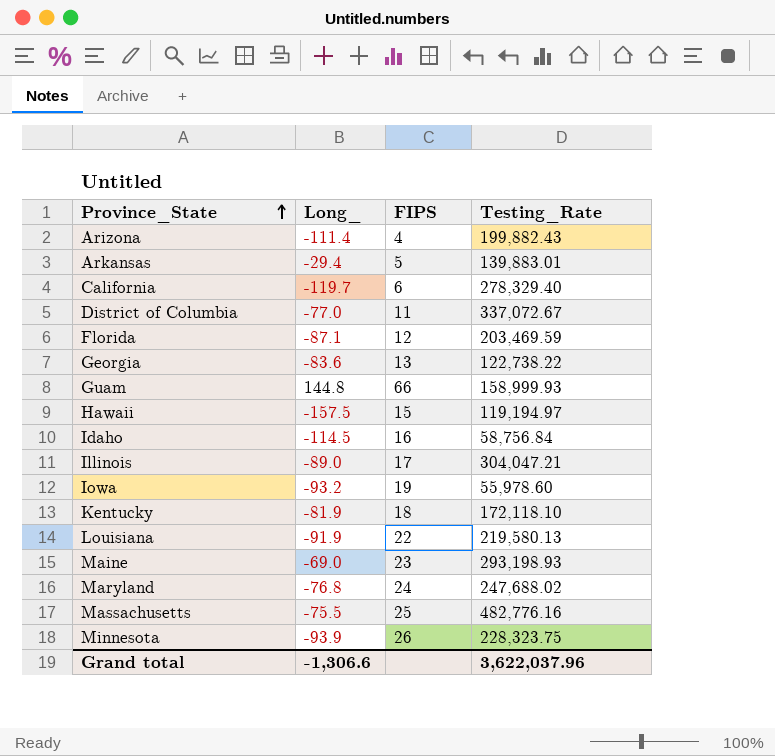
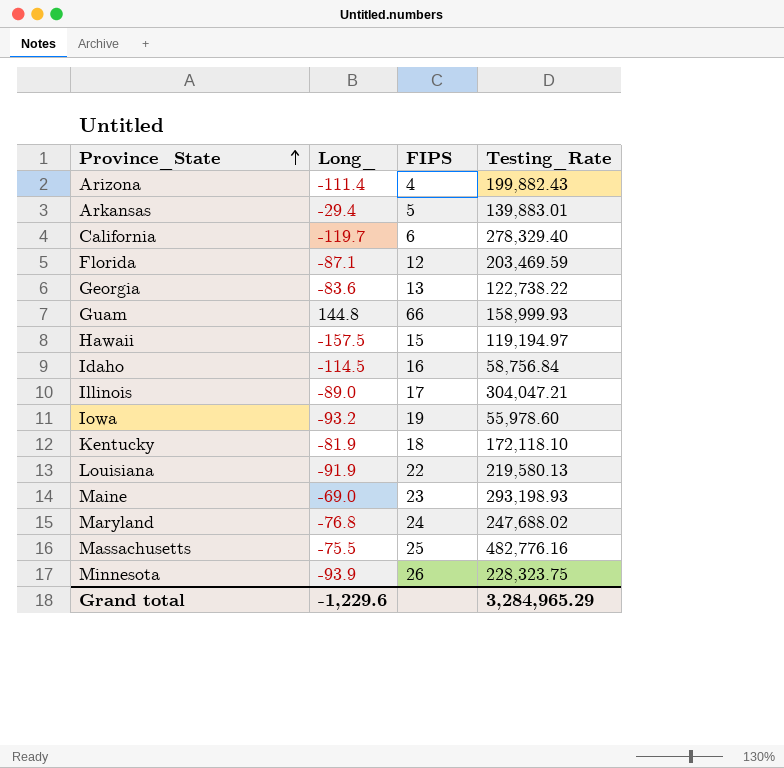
row District of Columbia: -77.0 | 11 | 337,072.67 -> none
Grand total | Long_: -1,306.6 -> -1,229.6
Grand total | Testing_Rate: 3,622,037.96 -> 3,284,965.29

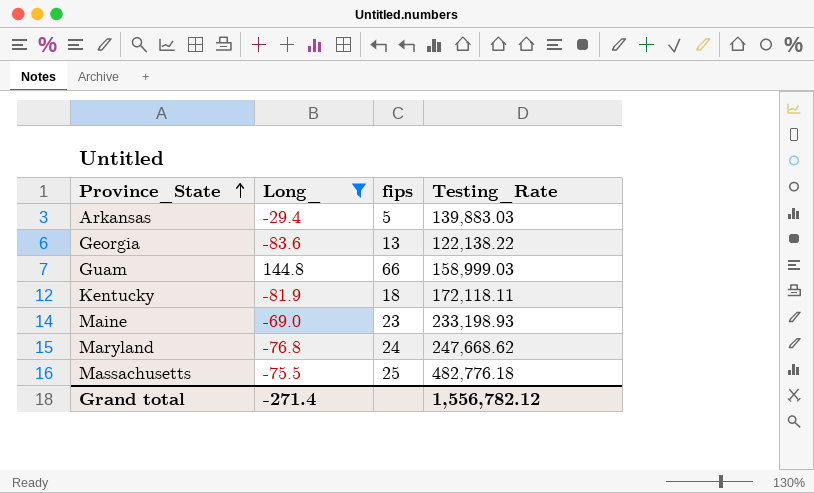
filter: none -> Long_ >= -83.6
column name: FIPS -> fips
Arkansas | Testing_Rate: 139,883.01 -> 139,883.03
Georgia | Testing_Rate: 122,738.22 -> 122,138.22
Guam | Testing_Rate: 158,999.93 -> 158,999.03
Kentucky | Testing_Rate: 172,118.10 -> 172,118.11
Maine | Testing_Rate: 293,198.93 -> 233,198.93
Maryland | Testing_Rate: 247,688.02 -> 247,668.62
Massachusetts | Testing_Rate: 482,776.16 -> 482,776.18
Grand total | Long_: -1,229.6 -> -271.4
Grand total | Testing_Rate: 3,284,965.29 -> 1,556,782.12

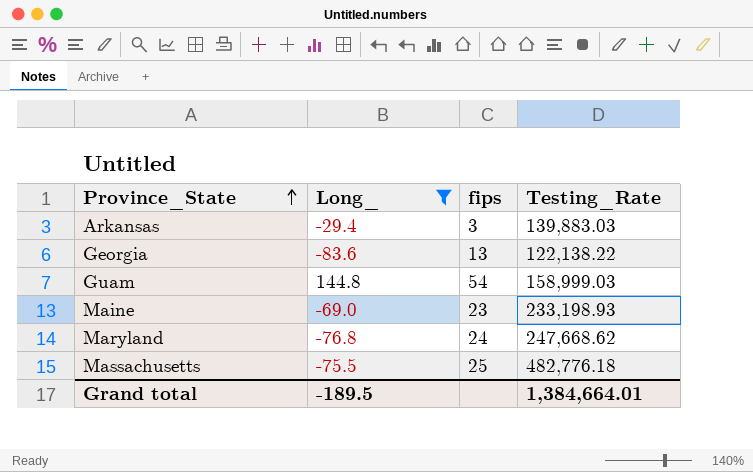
row Kentucky: -81.9 | 18 | 172,118.11 -> none
Arkansas | fips: 5 -> 3
Guam | fips: 66 -> 54
Grand total | Long_: -271.4 -> -189.5
Grand total | Testing_Rate: 1,556,782.12 -> 1,384,664.01

